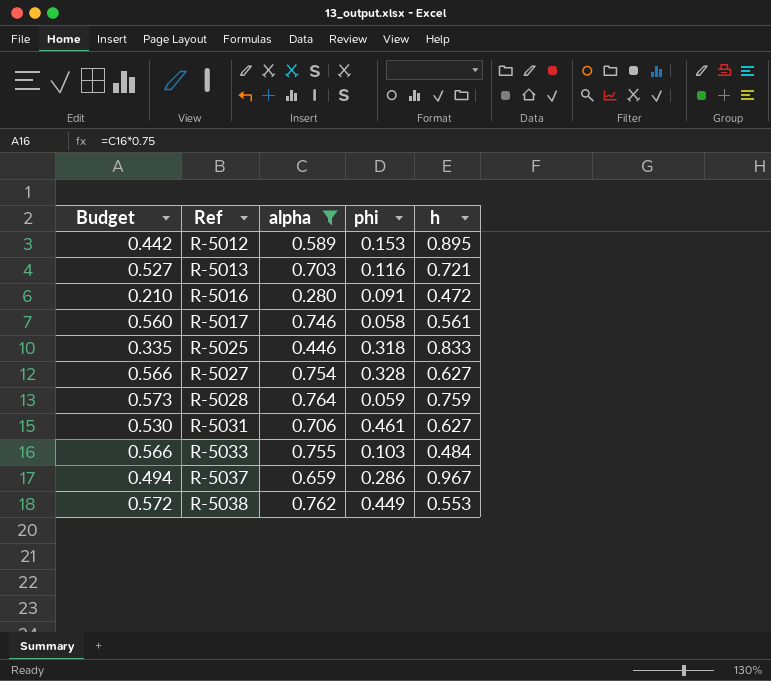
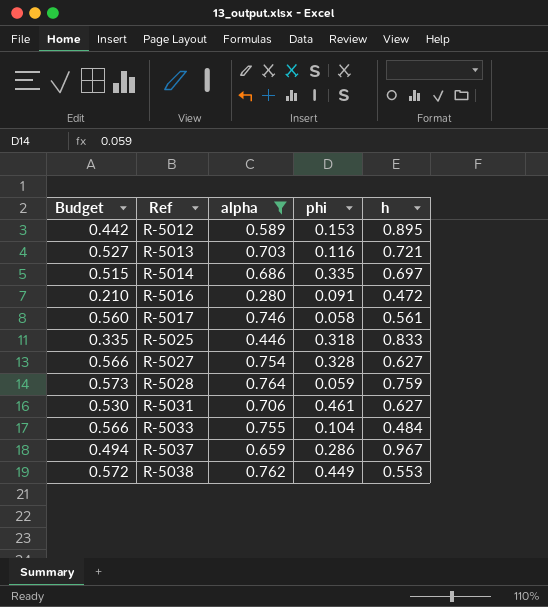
row R-5014: none -> 0.515 | 0.686 | 0.335 | 0.697
R-5033 | phi: 0.103 -> 0.104

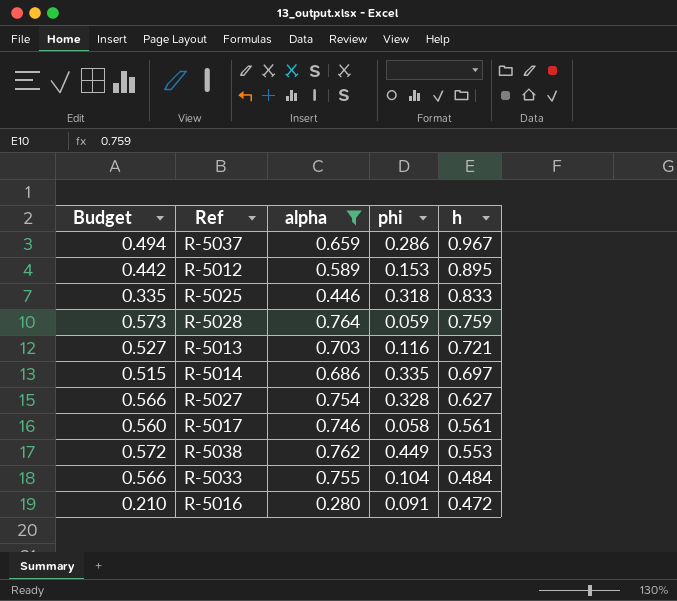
row order: Ref ascending -> h descending
row R-5031: 0.530 | 0.706 | 0.461 | 0.627 -> none

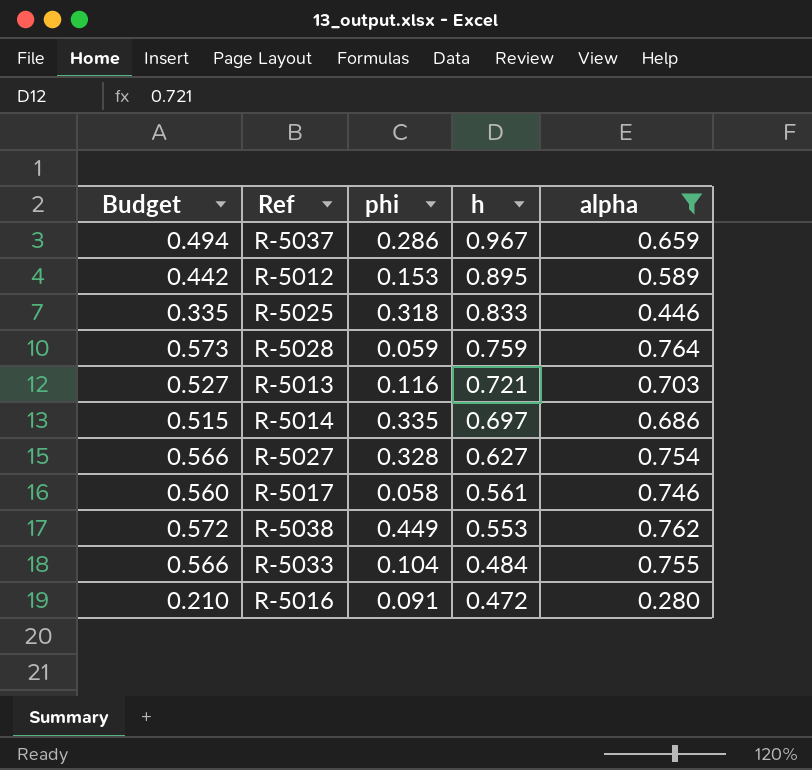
column alpha | position: 3 -> 5

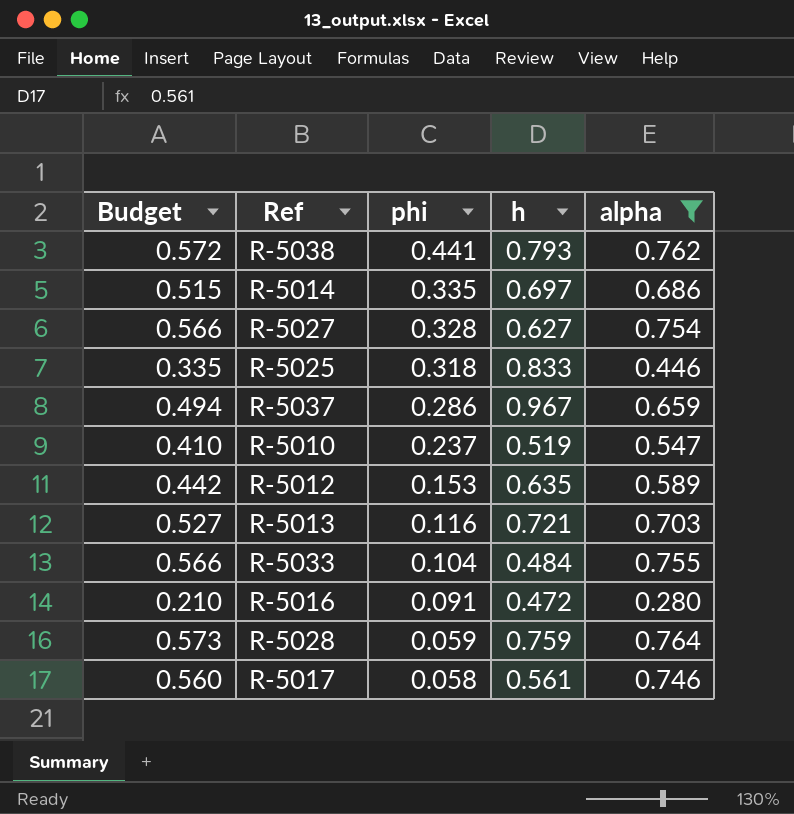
row order: h descending -> phi descending
R-5038 | phi: 0.449 -> 0.441
R-5038 | h: 0.553 -> 0.793
row R-5010: none -> 0.410 | 0.237 | 0.519 | 0.547
R-5012 | h: 0.895 -> 0.635

